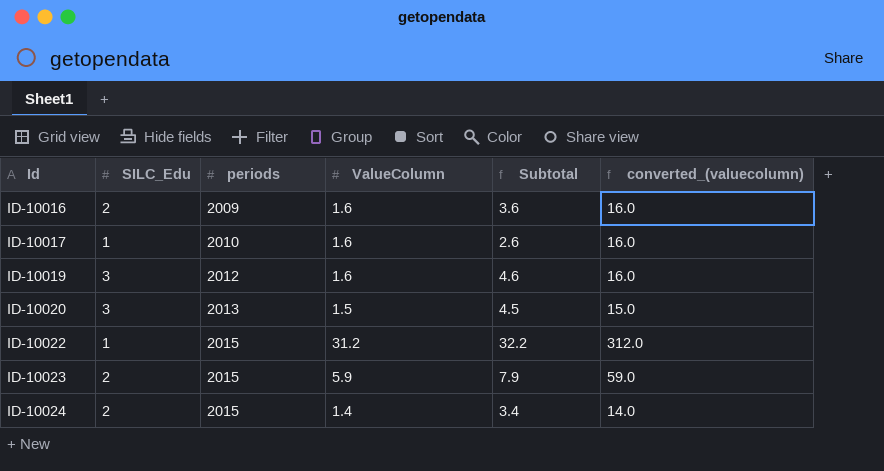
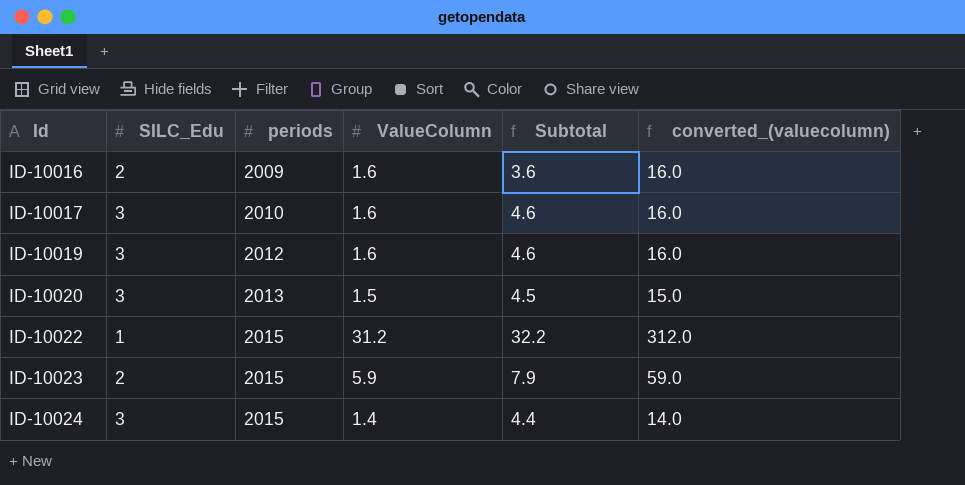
ID-10017 | SILC_Edu: 1 -> 3
ID-10017 | Subtotal: 2.6 -> 4.6
ID-10024 | SILC_Edu: 2 -> 3
ID-10024 | Subtotal: 3.4 -> 4.4

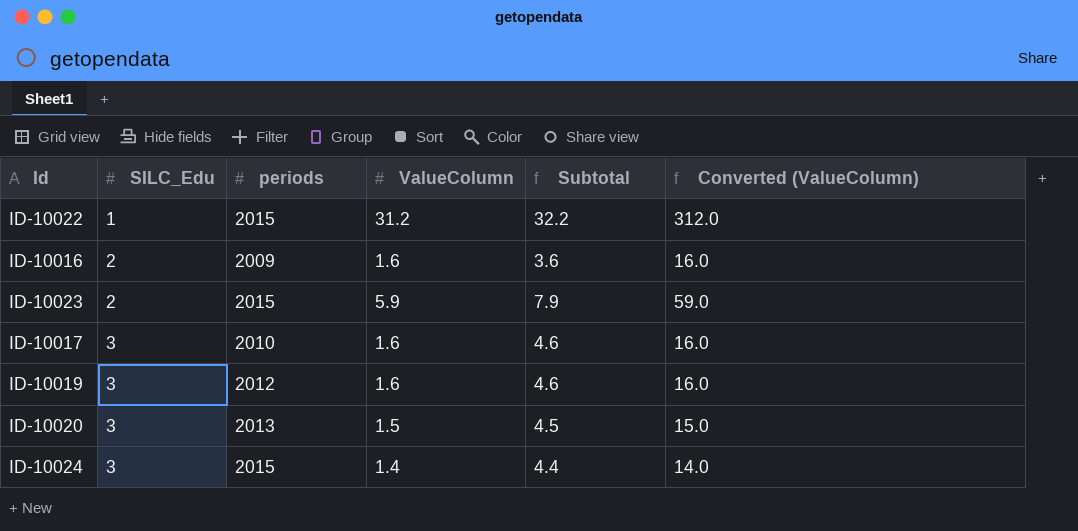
row order: Id ascending -> SILC_Edu ascending
column name: converted_(valuecolumn) -> Converted (ValueColumn)

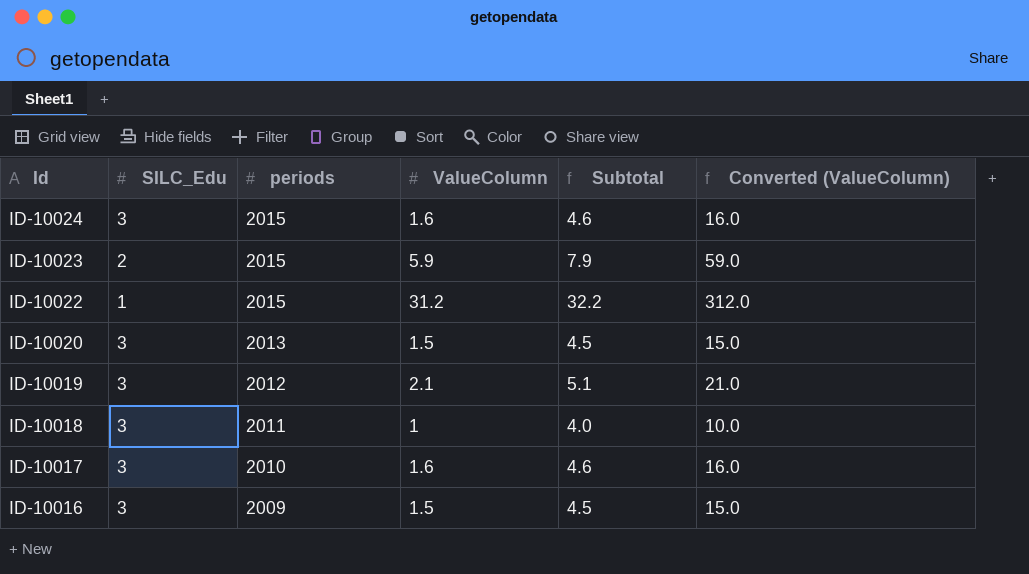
row order: SILC_Edu ascending -> Id descending
ID-10024 | ValueColumn: 1.4 -> 1.6
ID-10024 | Subtotal: 4.4 -> 4.6
ID-10024 | Converted (ValueColumn): 14.0 -> 16.0
ID-10019 | ValueColumn: 1.6 -> 2.1
ID-10019 | Subtotal: 4.6 -> 5.1
ID-10019 | Converted (ValueColumn): 16.0 -> 21.0
row ID-10018: none -> 3 | 2011 | 1 | 4.0 | 10.0
ID-10016 | SILC_Edu: 2 -> 3
ID-10016 | ValueColumn: 1.6 -> 1.5
ID-10016 | Subtotal: 3.6 -> 4.5
ID-10016 | Converted (ValueColumn): 16.0 -> 15.0

